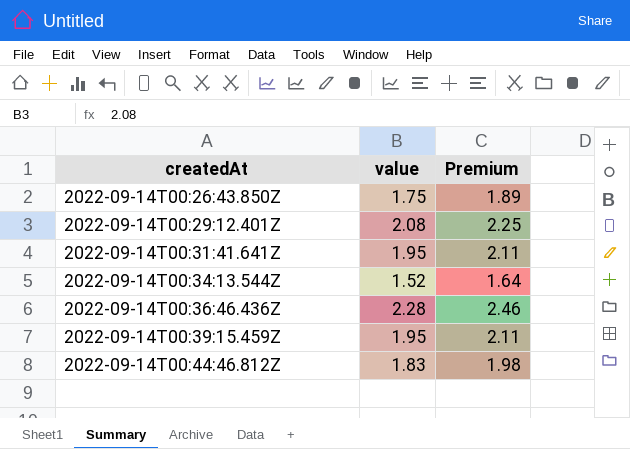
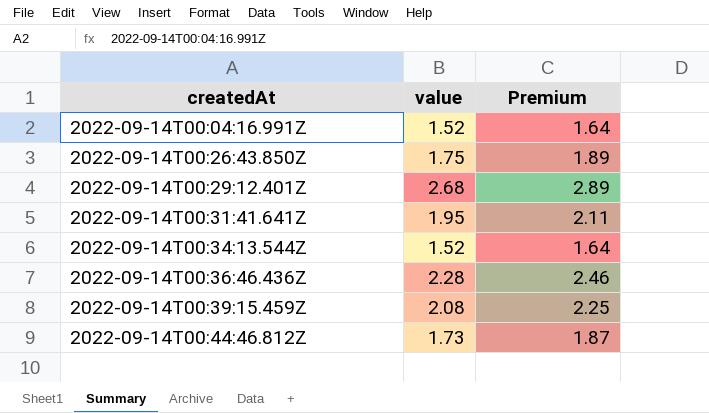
row 2022-09-14T00:04:16.991Z: none -> 1.52 | 1.64
2022-09-14T00:29:12.401Z | value: 2.08 -> 2.68
2022-09-14T00:29:12.401Z | Premium: 2.25 -> 2.89
2022-09-14T00:39:15.459Z | value: 1.95 -> 2.08
2022-09-14T00:39:15.459Z | Premium: 2.11 -> 2.25
2022-09-14T00:44:46.812Z | value: 1.83 -> 1.73
2022-09-14T00:44:46.812Z | Premium: 1.98 -> 1.87

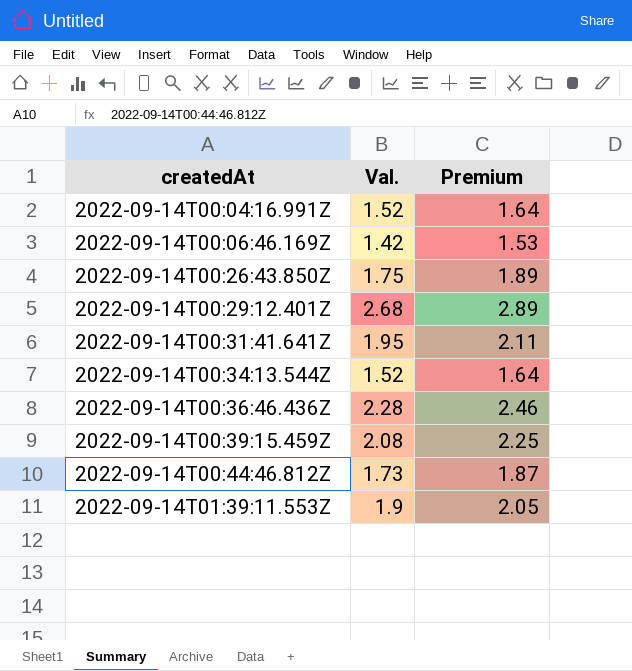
column name: value -> Val.
row 2022-09-14T00:06:46.169Z: none -> 1.42 | 1.53
row 2022-09-14T01:39:11.553Z: none -> 1.9 | 2.05

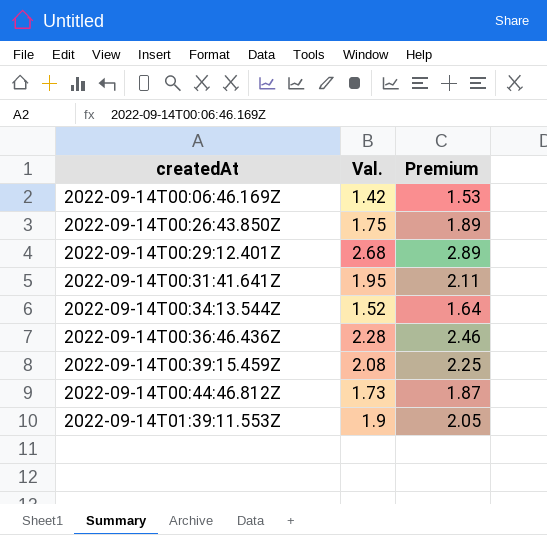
row 2022-09-14T00:04:16.991Z: 1.52 | 1.64 -> none

